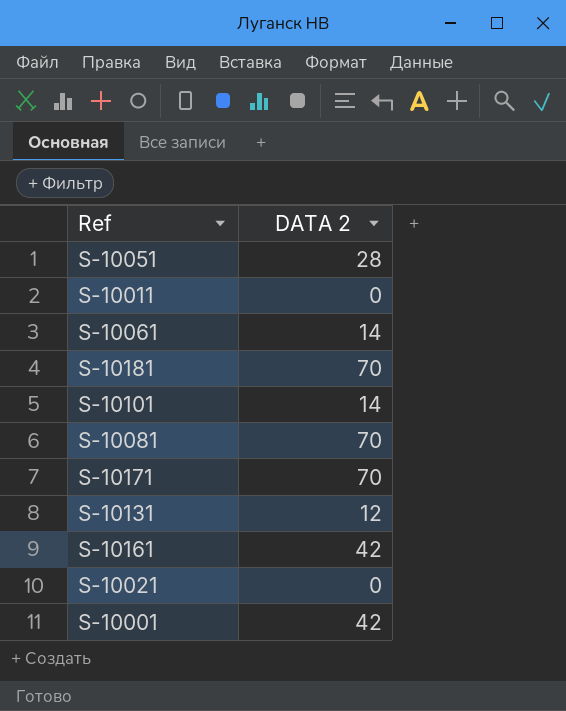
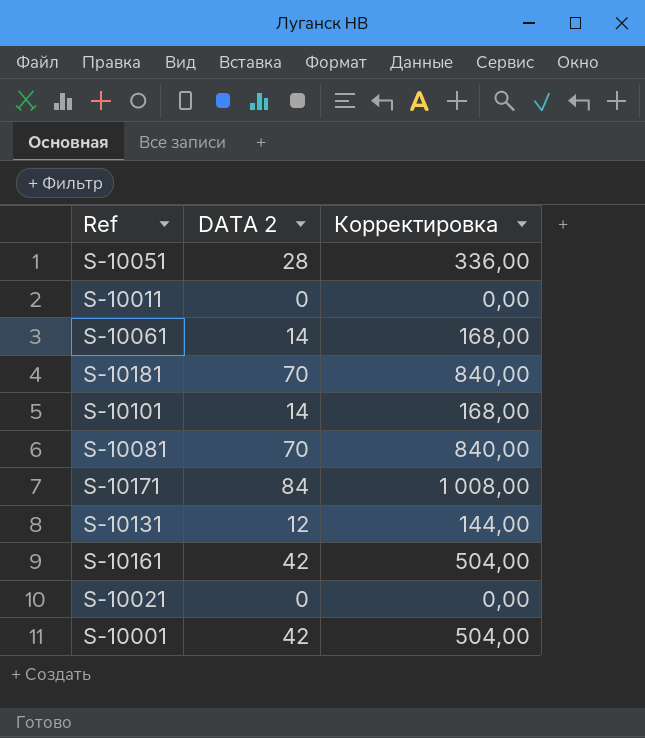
column Корректировка | formula: none -> [DATA 2] * 12
S-10171 | DATA 2: 70 -> 84

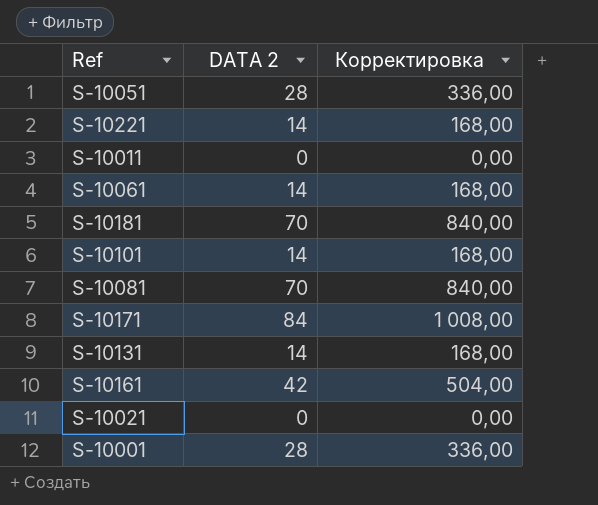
row S-10221: none -> 14 | 168,00
S-10131 | DATA 2: 12 -> 14
S-10131 | Корректировка: 144,00 -> 168,00
S-10001 | DATA 2: 42 -> 28
S-10001 | Корректировка: 504,00 -> 336,00

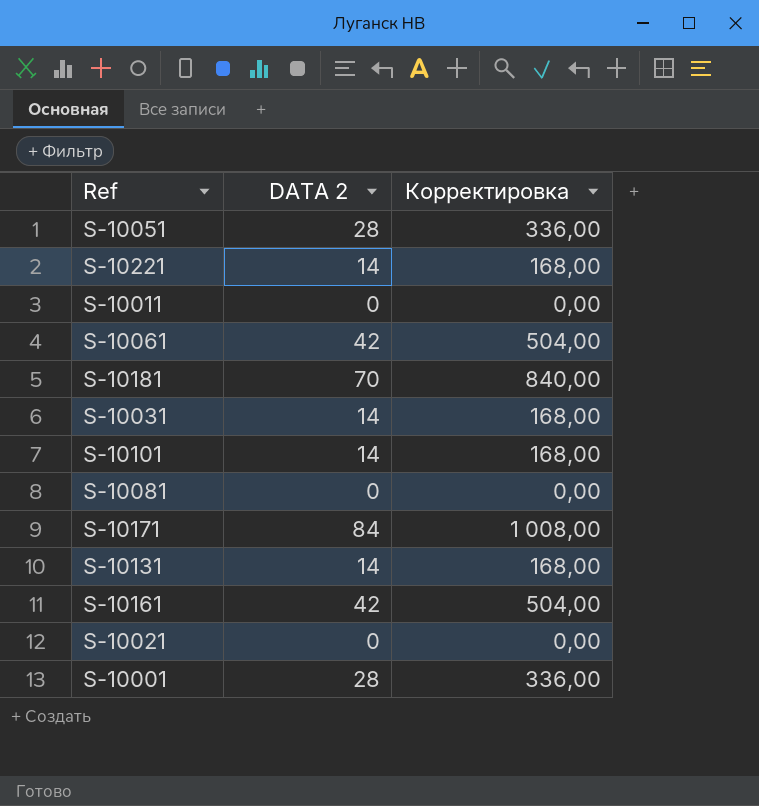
S-10061 | DATA 2: 14 -> 42
S-10061 | Корректировка: 168,00 -> 504,00
row S-10031: none -> 14 | 168,00
S-10081 | DATA 2: 70 -> 0
S-10081 | Корректировка: 840,00 -> 0,00

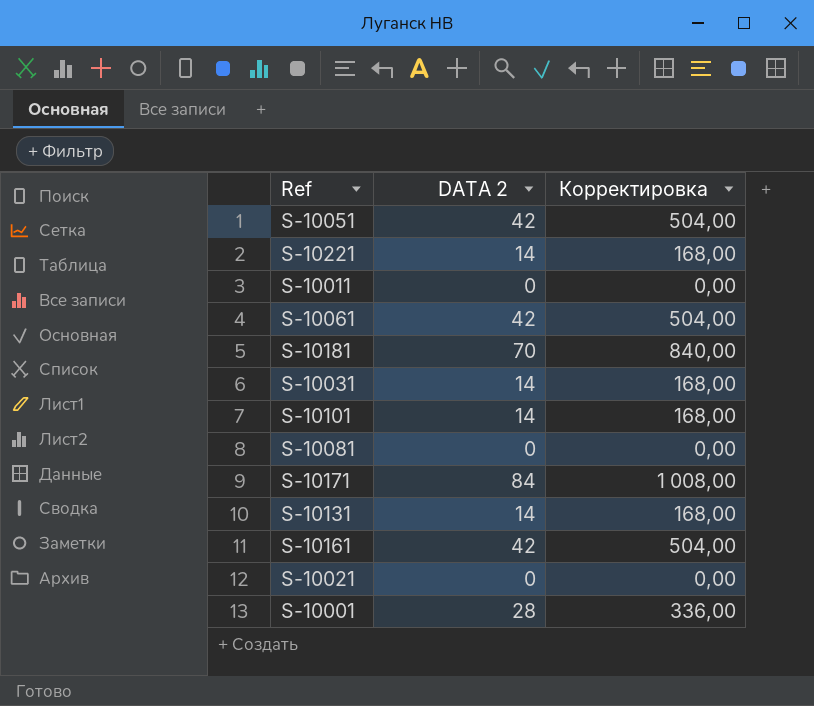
S-10051 | DATA 2: 28 -> 42
S-10051 | Корректировка: 336,00 -> 504,00

